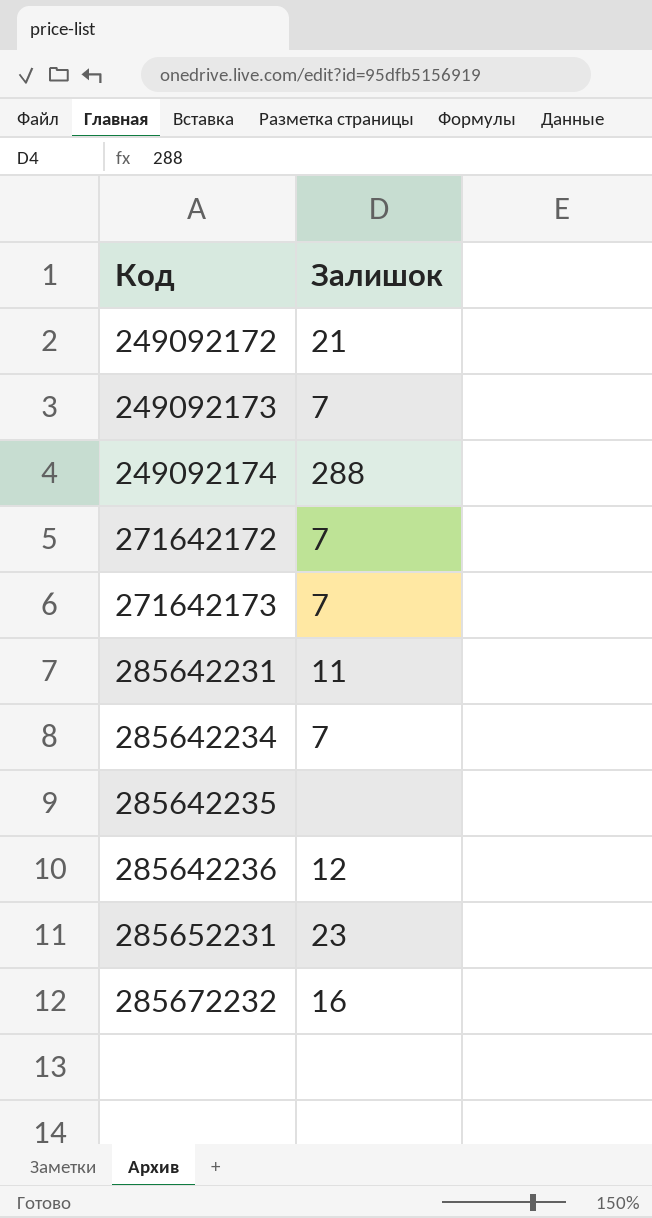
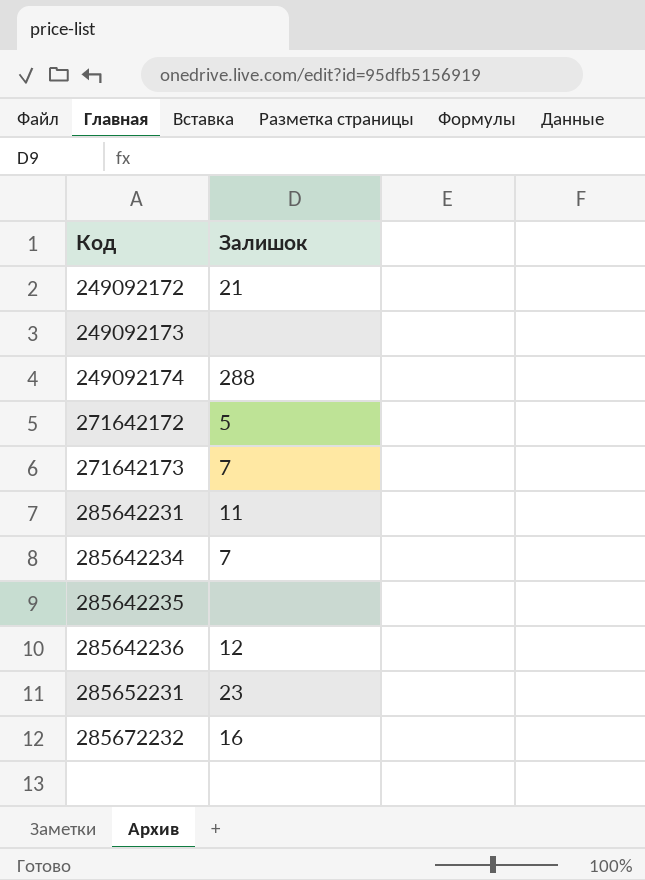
249092173 | Залишок: 7 -> none
271642172 | Залишок: 7 -> 5

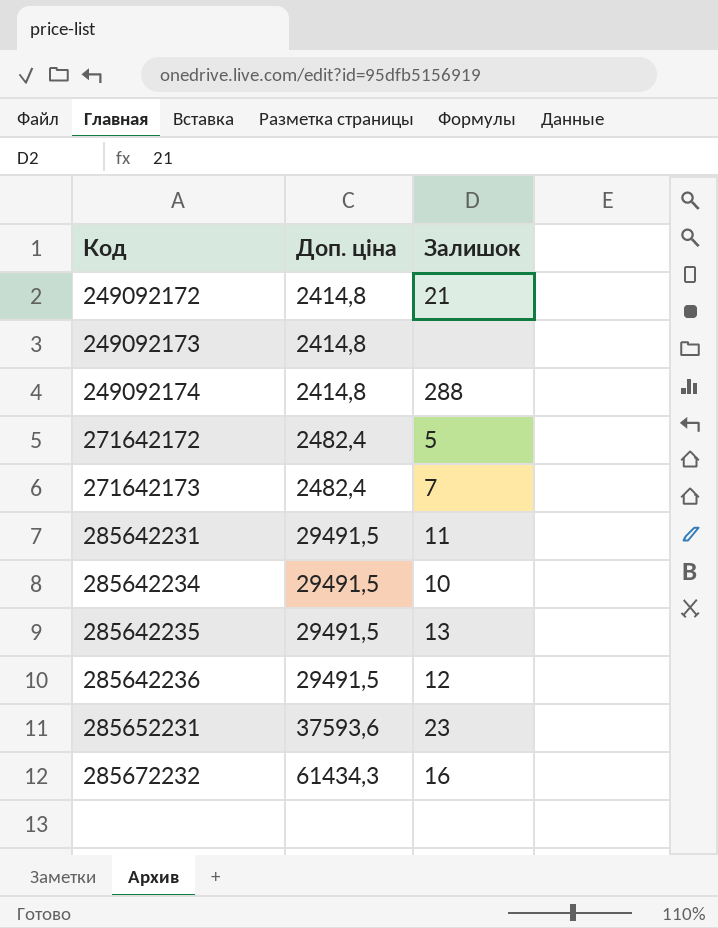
column Доп. ціна | position: none -> 2
285642234 | Залишок: 7 -> 10
285642235 | Залишок: none -> 13

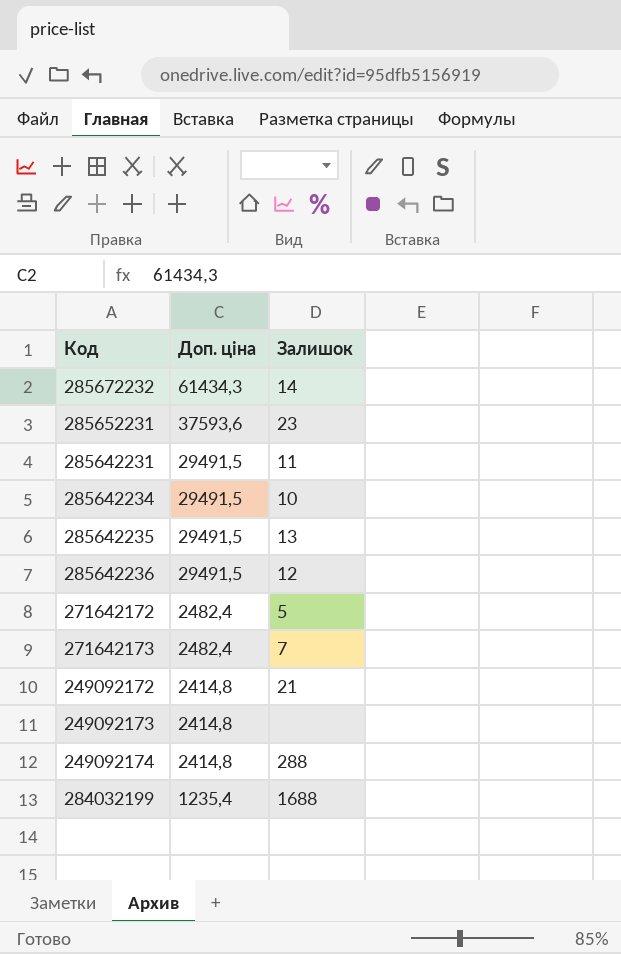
row order: Код ascending -> Доп. ціна descending
285672232 | Залишок: 16 -> 14
row 284032199: none -> 1235,4 | 1688

